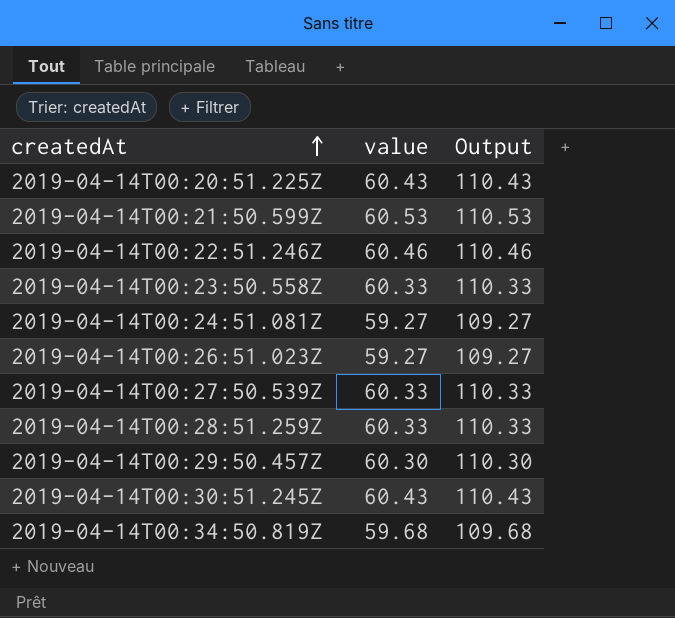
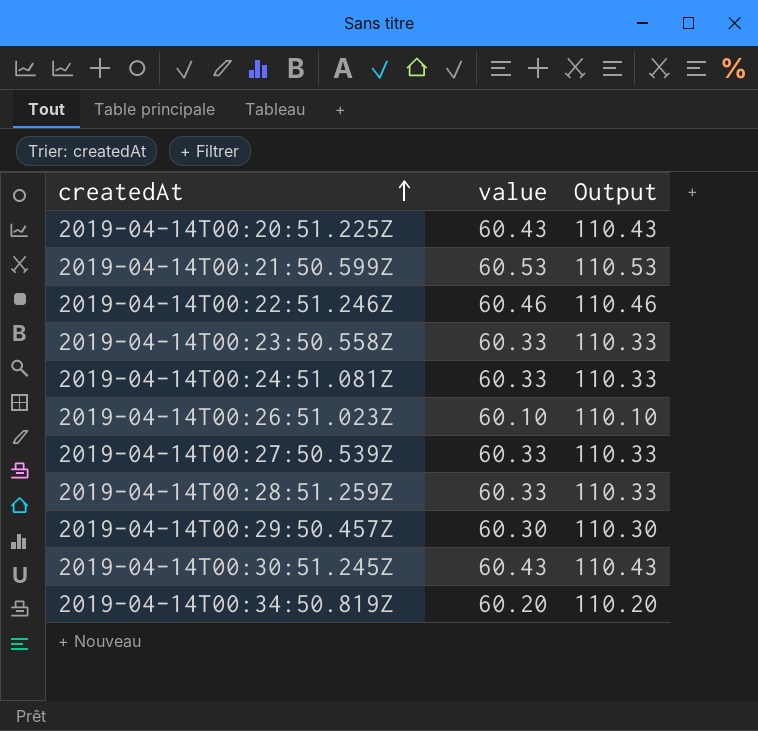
2019-04-14T00:24:51.081Z | value: 59.27 -> 60.33
2019-04-14T00:24:51.081Z | Output: 109.27 -> 110.33
2019-04-14T00:26:51.023Z | value: 59.27 -> 60.10
2019-04-14T00:26:51.023Z | Output: 109.27 -> 110.10
2019-04-14T00:34:50.819Z | value: 59.68 -> 60.20
2019-04-14T00:34:50.819Z | Output: 109.68 -> 110.20

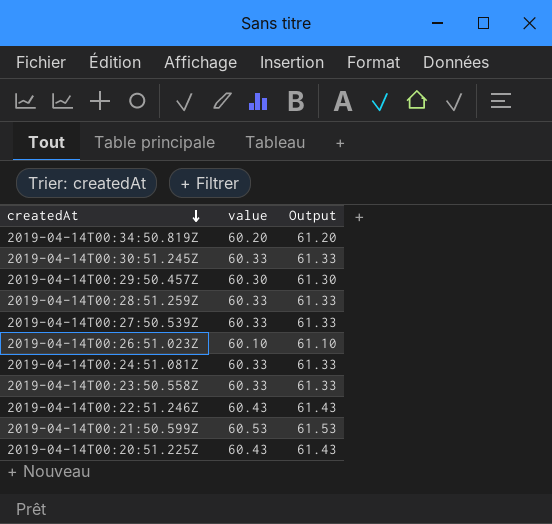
row order: createdAt ascending -> createdAt descending
column Output | formula: [value] + 50 -> [value] + 1
2019-04-14T00:30:51.245Z | value: 60.43 -> 60.33
2019-04-14T00:22:51.246Z | value: 60.46 -> 60.43

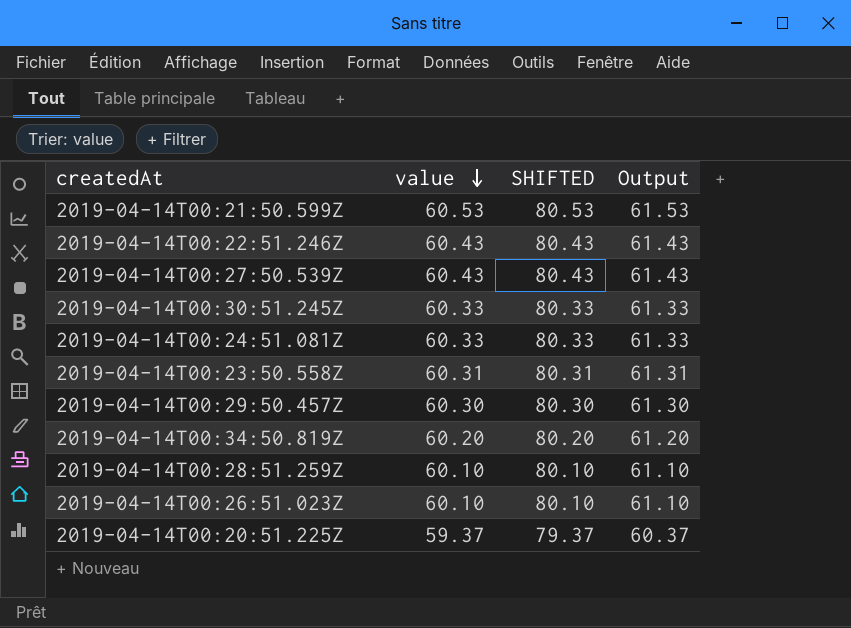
row order: createdAt descending -> value descending
column SHIFTED | formula: none -> [value] + 20
2019-04-14T00:27:50.539Z | value: 60.33 -> 60.43
2019-04-14T00:27:50.539Z | Output: 61.33 -> 61.43
2019-04-14T00:23:50.558Z | value: 60.33 -> 60.31
2019-04-14T00:23:50.558Z | Output: 61.33 -> 61.31
2019-04-14T00:28:51.259Z | value: 60.33 -> 60.10
2019-04-14T00:28:51.259Z | Output: 61.33 -> 61.10
2019-04-14T00:20:51.225Z | value: 60.43 -> 59.37
2019-04-14T00:20:51.225Z | Output: 61.43 -> 60.37

